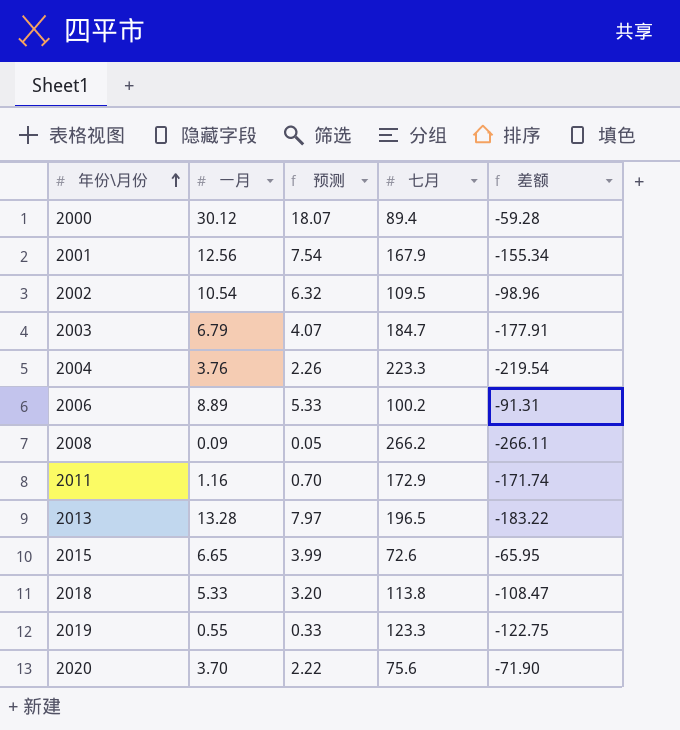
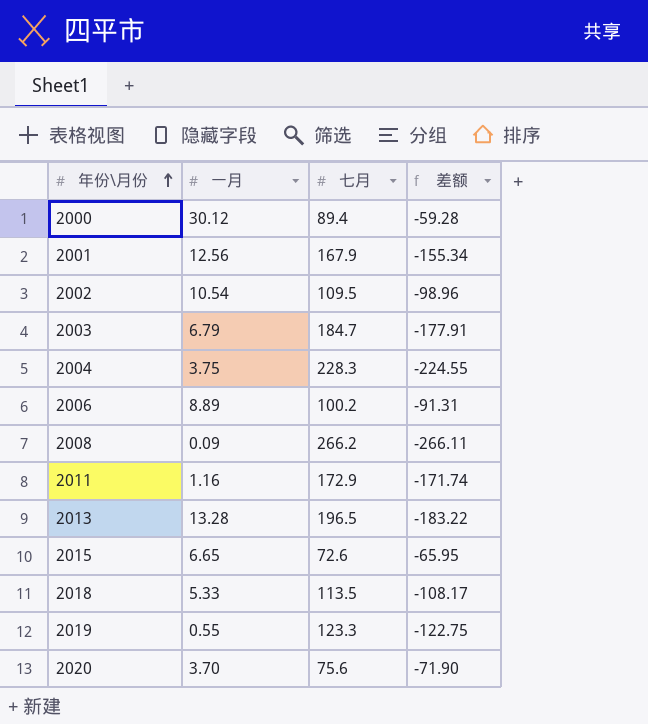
column 预测 | formula: [一月] * 0.6 -> none
2004 | 一月: 3.76 -> 3.75
2004 | 七月: 223.3 -> 228.3
2004 | 差额: -219.54 -> -224.55
2018 | 七月: 113.8 -> 113.5
2018 | 差额: -108.47 -> -108.17

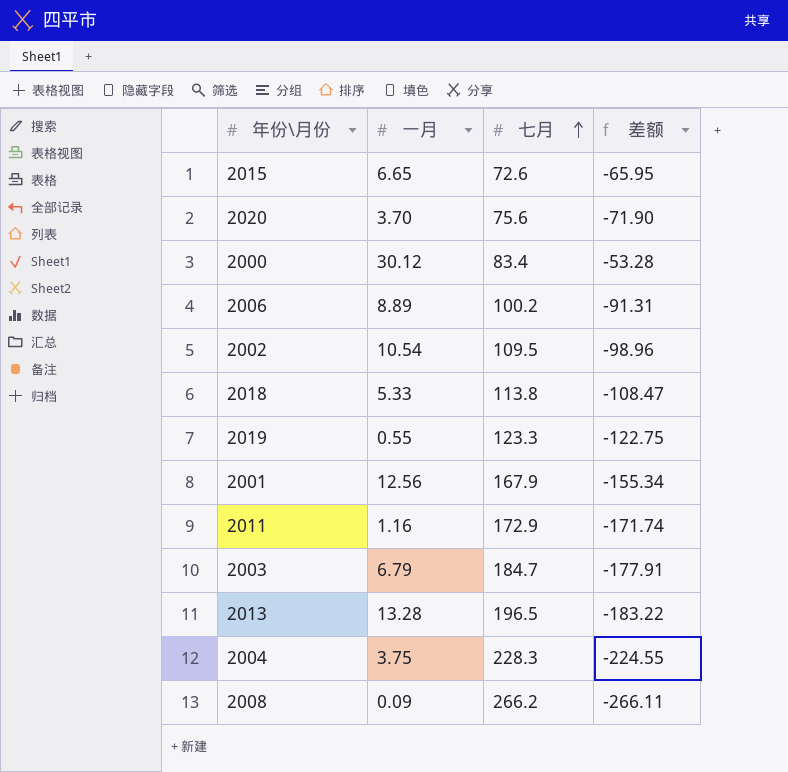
row order: 年份\月份 ascending -> 七月 ascending
2000 | 七月: 89.4 -> 83.4
2000 | 差额: -59.28 -> -53.28
2018 | 七月: 113.5 -> 113.8
2018 | 差额: -108.17 -> -108.47

